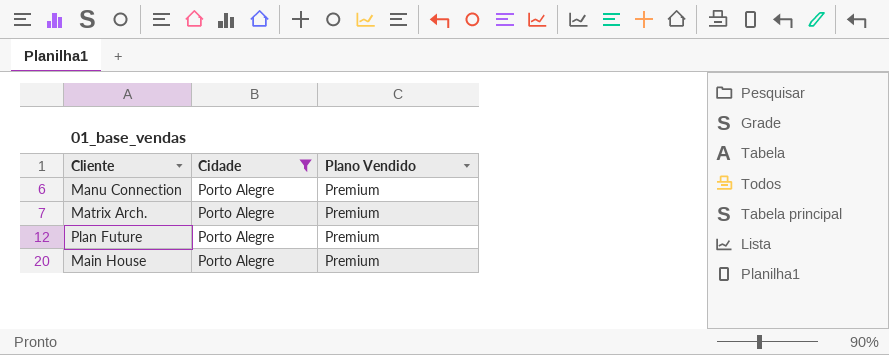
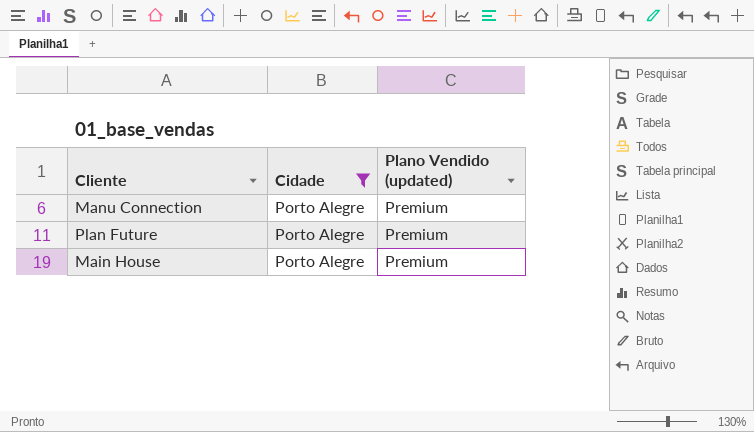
column name: Plano Vendido -> Plano Vendido (updated)
row Matrix Arch.: Porto Alegre | Premium -> none

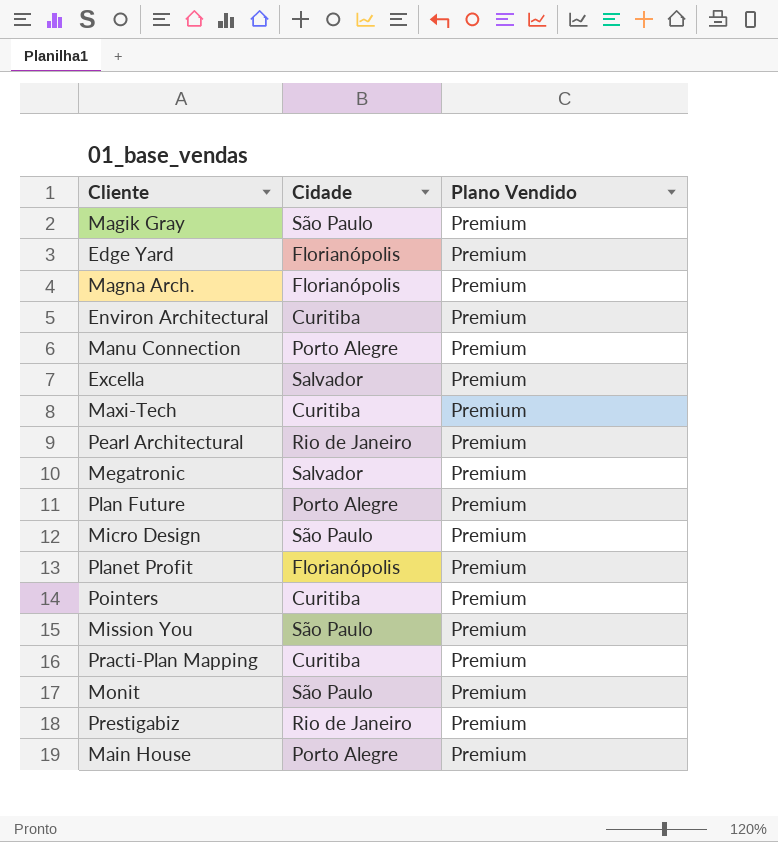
filter: Cidade = Porto Alegre -> none
column name: Plano Vendido (updated) -> Plano Vendido

